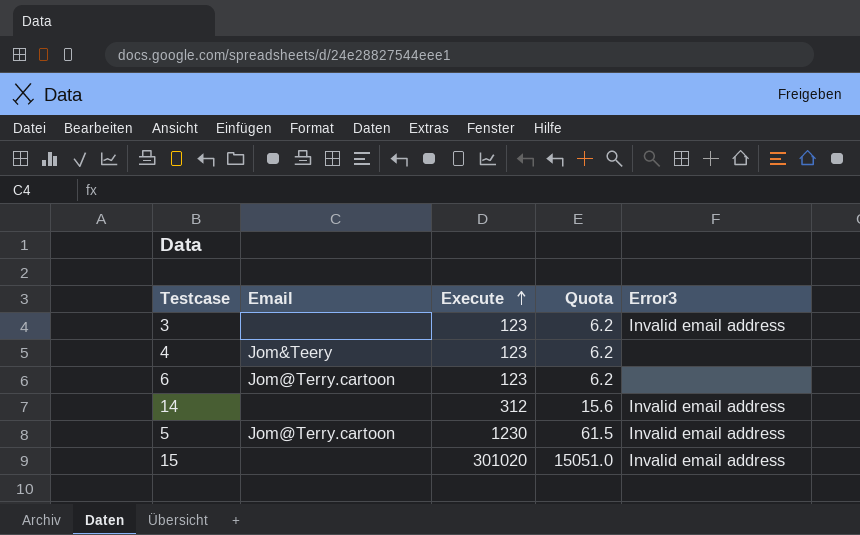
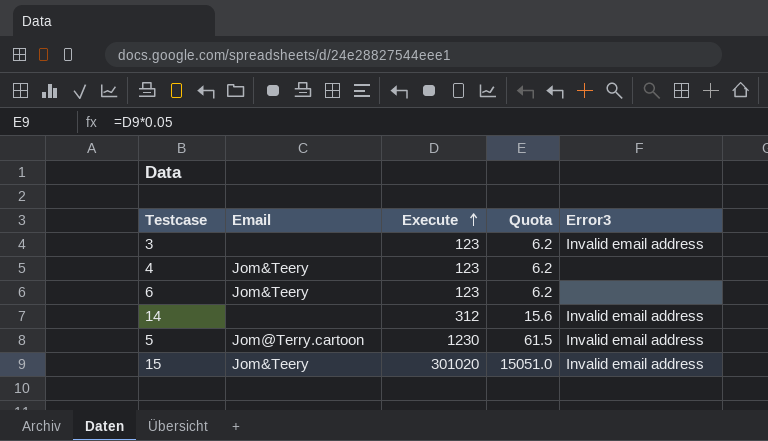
6 | Email: Jom@Terry.cartoon -> Jom&Teery
15 | Email: none -> Jom&Teery

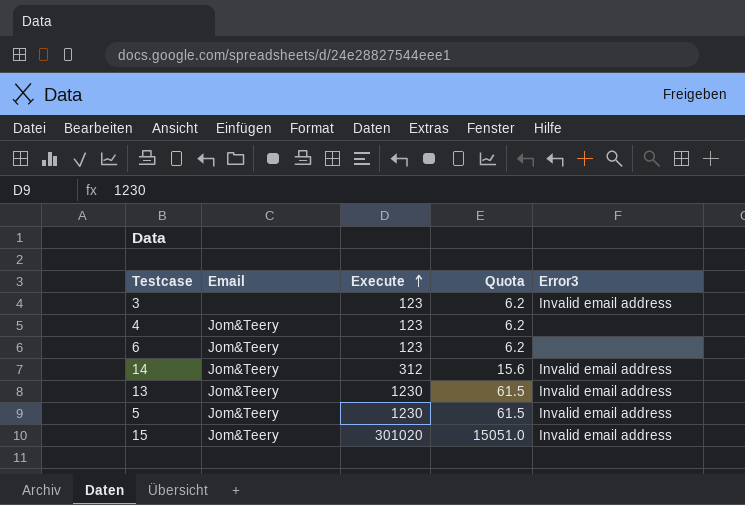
14 | Email: none -> Jom&Teery
row 13: none -> Jom&Teery | 1230 | 61.5 | Invalid email address
5 | Email: Jom@Terry.cartoon -> Jom&Teery

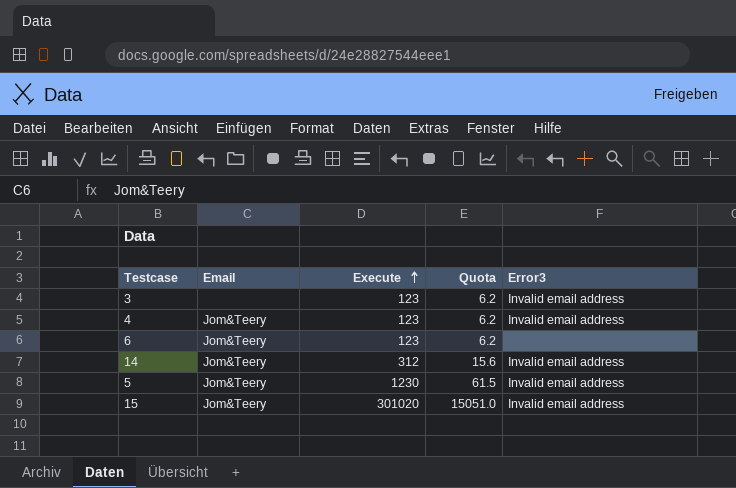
row 13: Jom&Teery | 1230 | 61.5 | Invalid email address -> none
4 | Error3: none -> Invalid email address

